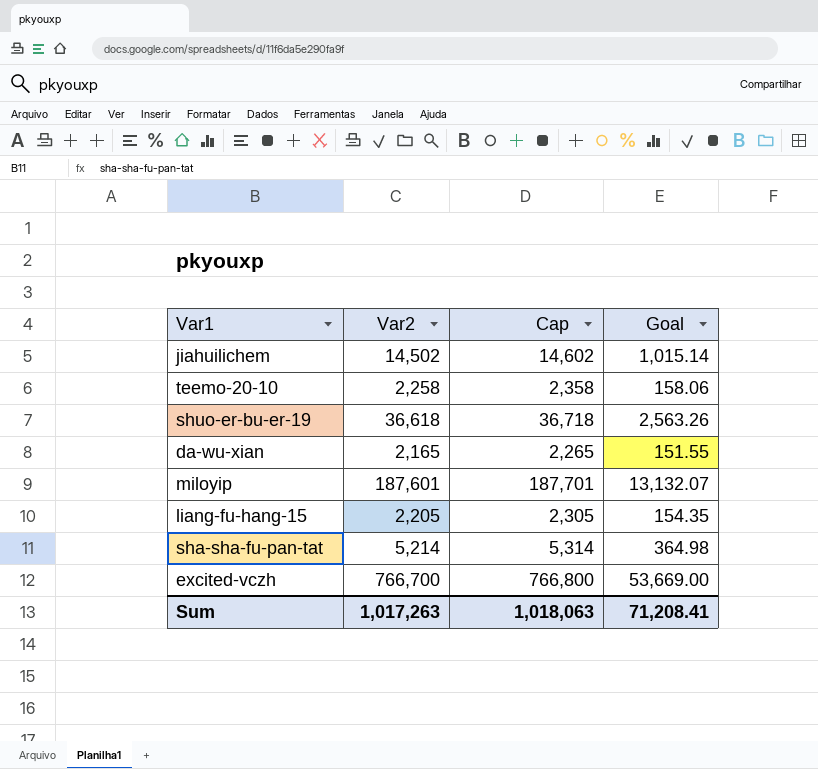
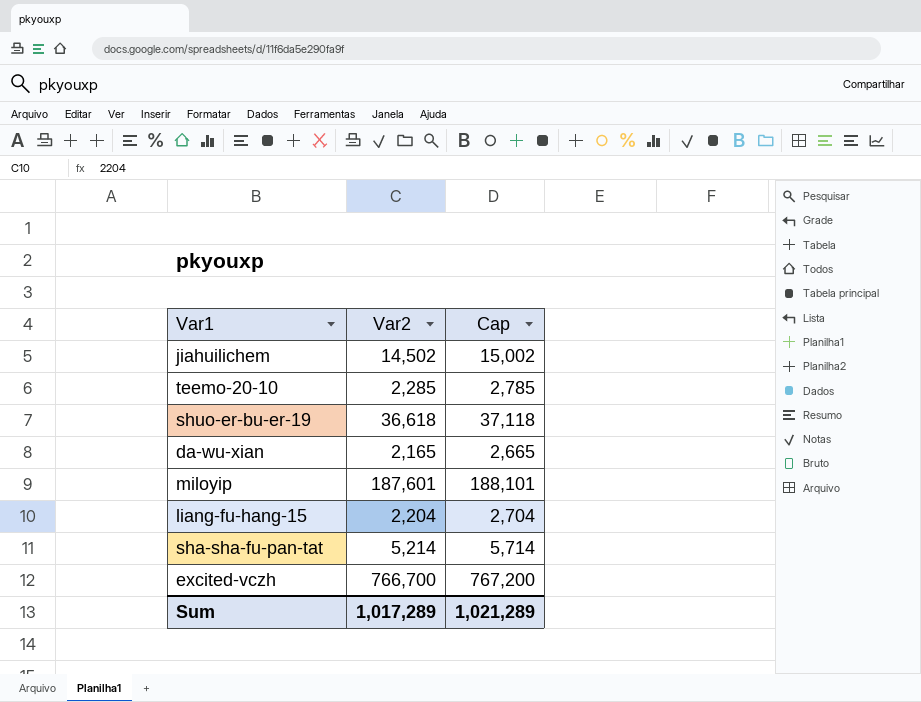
column Goal | formula: [Var2] * 0.07 -> none
column Cap | formula: [Var2] + 100 -> [Var2] + 500
teemo-20-10 | Var2: 2,258 -> 2,285
liang-fu-hang-15 | Var2: 2,205 -> 2,204
Sum | Var2: 1,017,263 -> 1,017,289
Sum | Cap: 1,018,063 -> 1,021,289

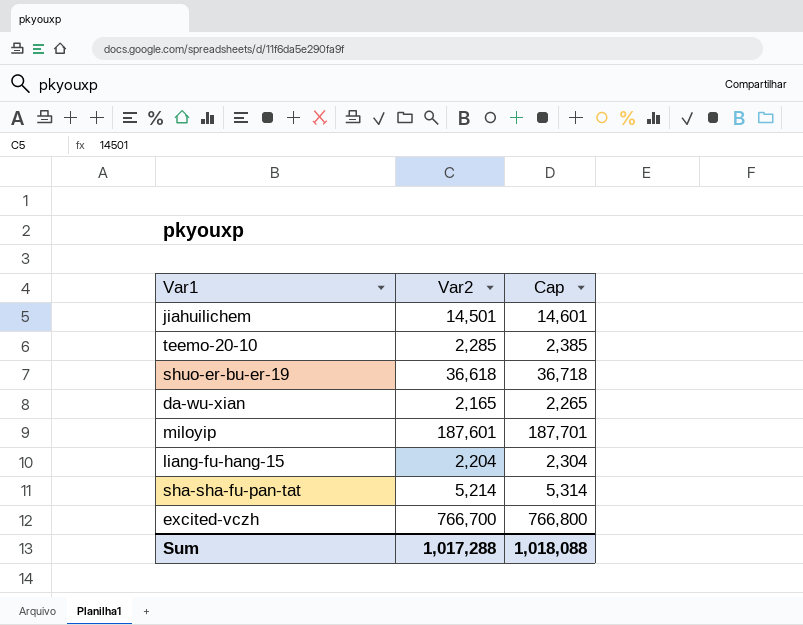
column Cap | formula: [Var2] + 500 -> [Var2] + 100
jiahuilichem | Var2: 14,502 -> 14,501
Sum | Var2: 1,017,289 -> 1,017,288
Sum | Cap: 1,021,289 -> 1,018,088

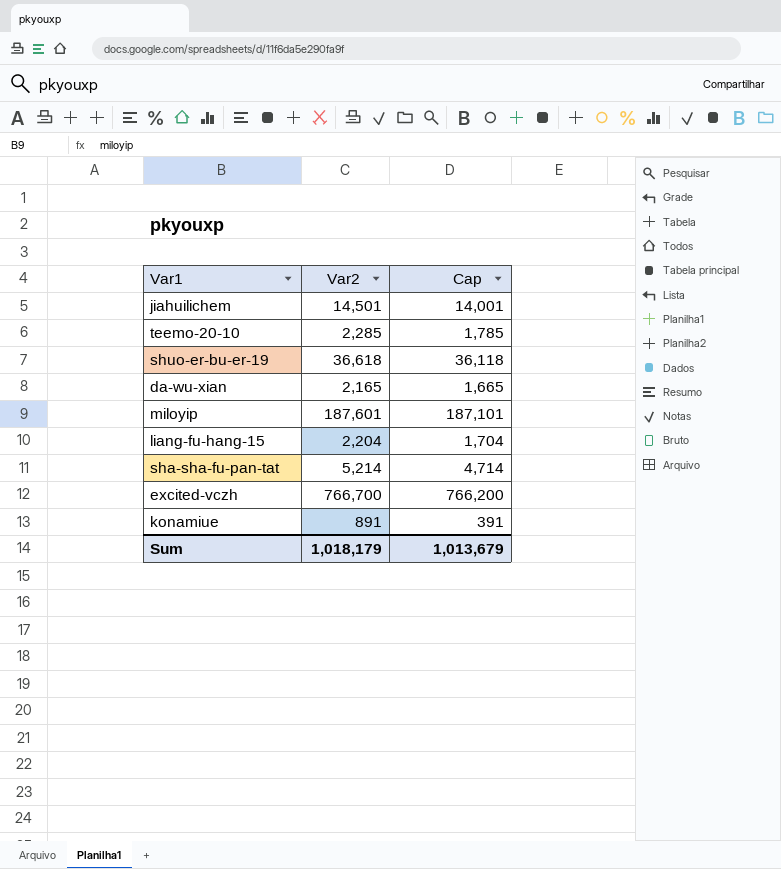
column Cap | formula: [Var2] + 100 -> [Var2] - 500
row konamiue: none -> 891 | 391
Sum | Var2: 1,017,288 -> 1,018,179
Sum | Cap: 1,018,088 -> 1,013,679

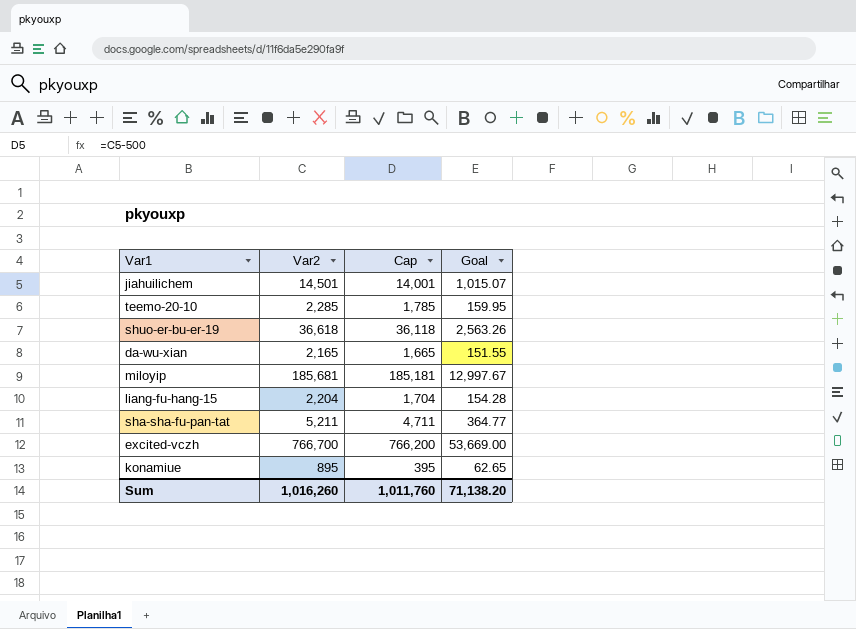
column Goal | formula: none -> [Var2] * 0.07
miloyip | Var2: 187,601 -> 185,681
miloyip | Cap: 187,101 -> 185,181
sha-sha-fu-pan-tat | Var2: 5,214 -> 5,211
sha-sha-fu-pan-tat | Cap: 4,714 -> 4,711
konamiue | Var2: 891 -> 895
konamiue | Cap: 391 -> 395
Sum | Var2: 1,018,179 -> 1,016,260
Sum | Cap: 1,013,679 -> 1,011,760

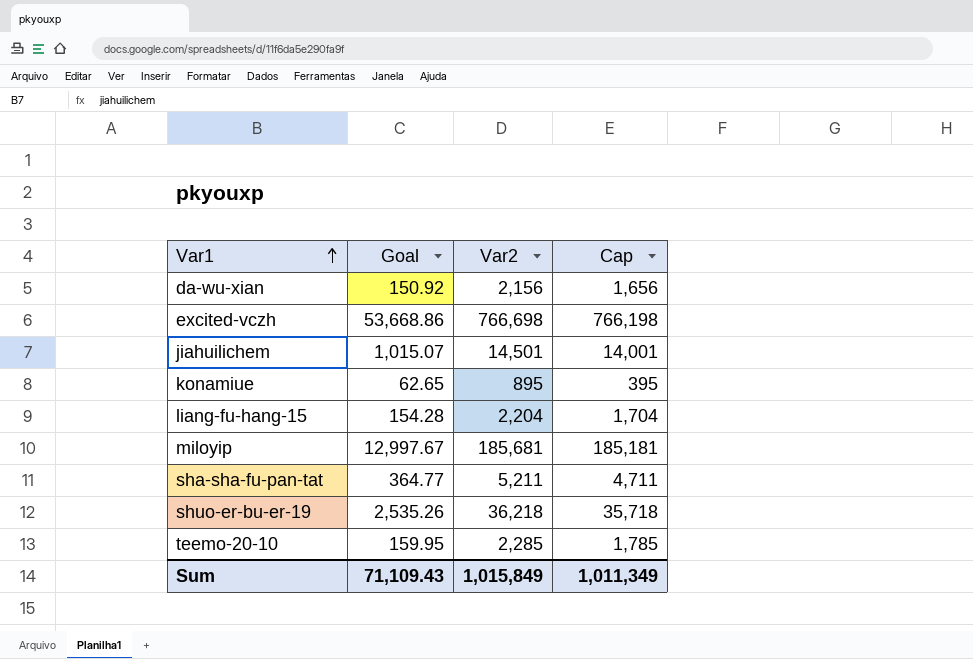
row order: none -> Var1 ascending
column Goal | position: 4 -> 2
da-wu-xian | Goal: 151.55 -> 150.92
da-wu-xian | Var2: 2,165 -> 2,156
da-wu-xian | Cap: 1,665 -> 1,656
excited-vczh | Goal: 53,669.00 -> 53,668.86
excited-vczh | Var2: 766,700 -> 766,698
excited-vczh | Cap: 766,200 -> 766,198
shuo-er-bu-er-19 | Goal: 2,563.26 -> 2,535.26
shuo-er-bu-er-19 | Var2: 36,618 -> 36,218
shuo-er-bu-er-19 | Cap: 36,118 -> 35,718
Sum | Goal: 71,138.20 -> 71,109.43
Sum | Var2: 1,016,260 -> 1,015,849
Sum | Cap: 1,011,760 -> 1,011,349

